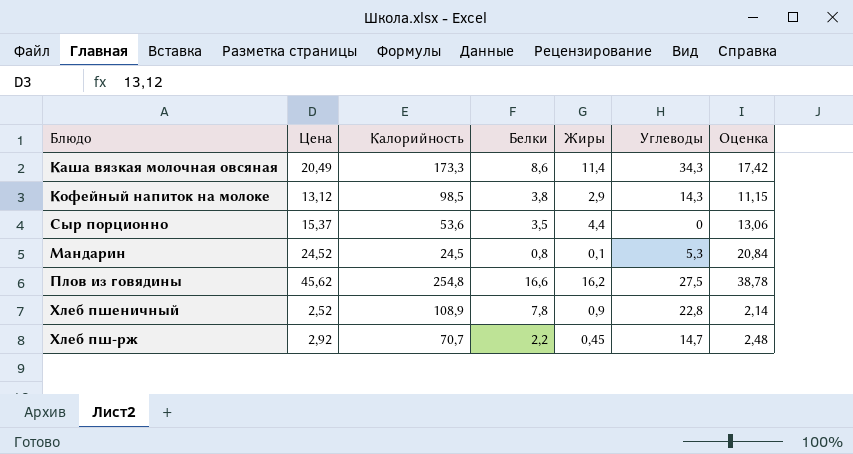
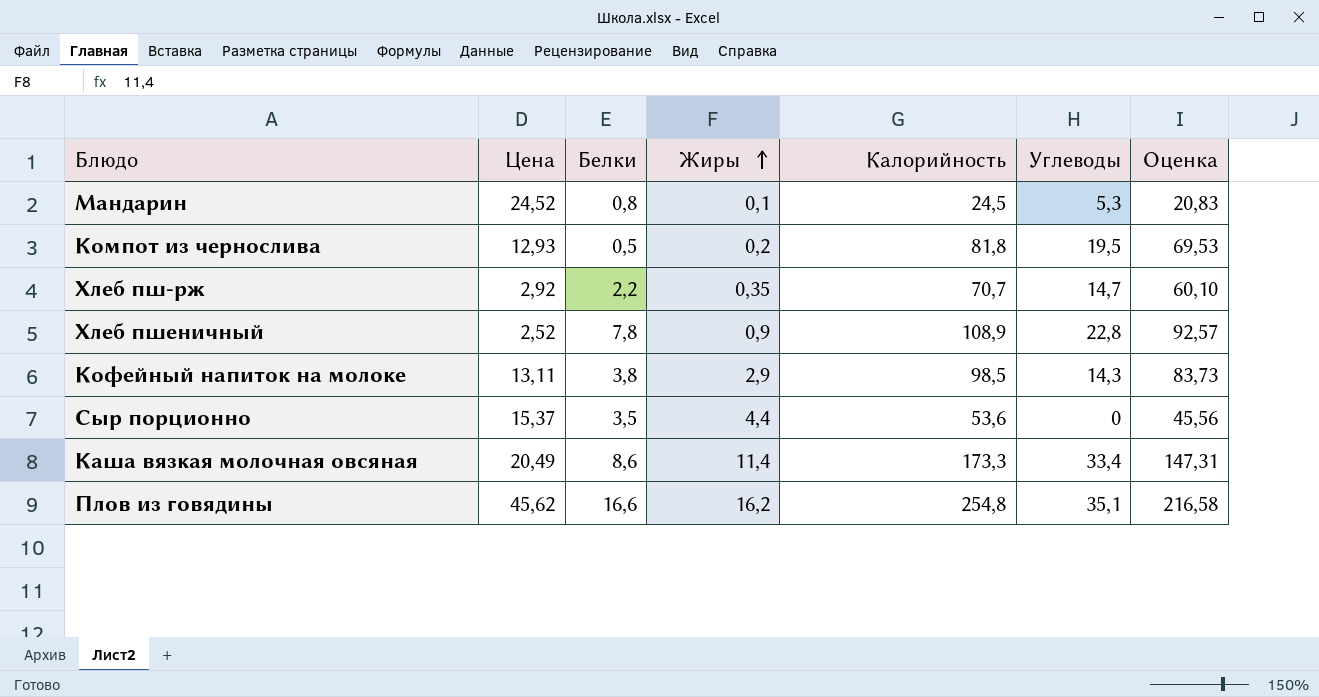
row order: none -> Жиры ascending
column Калорийность | position: 3 -> 5
column Оценка | formula: [Цена] * 0,85 -> [Калорийность] * 0,85
row Компот из чернослива: none -> 12,93 | 0,5 | 0,2 | 81,8 | 19,5 | 69,53
Хлеб пш-рж | Жиры: 0,45 -> 0,35
Кофейный напиток на молоке | Цена: 13,12 -> 13,11
Каша вязкая молочная овсяная | Углеводы: 34,3 -> 33,4
Плов из говядины | Углеводы: 27,5 -> 35,1

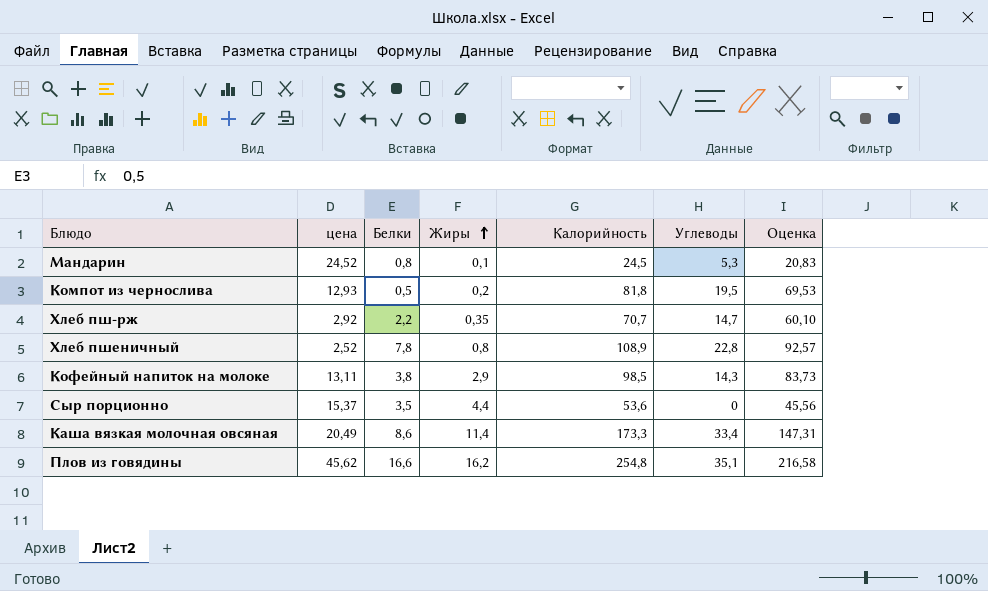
column name: Цена -> цена
Хлеб пшеничный | Жиры: 0,9 -> 0,8

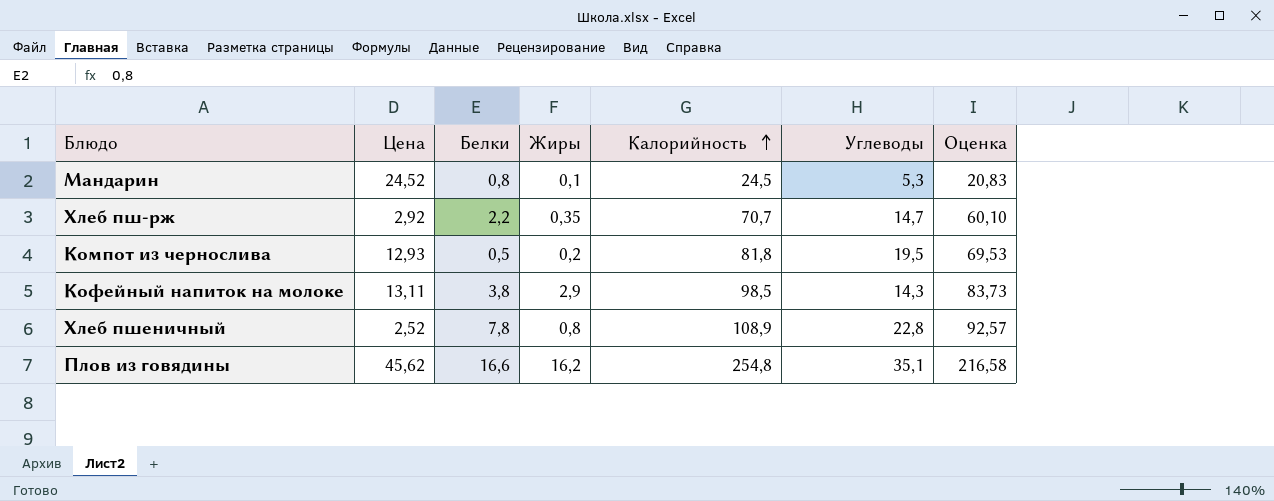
row order: Жиры ascending -> Калорийность ascending
column name: цена -> Цена
row Сыр порционно: 15,37 | 3,5 | 4,4 | 53,6 | 0 | 45,56 -> none
row Каша вязкая молочная овсяная: 20,49 | 8,6 | 11,4 | 173,3 | 33,4 | 147,31 -> none

